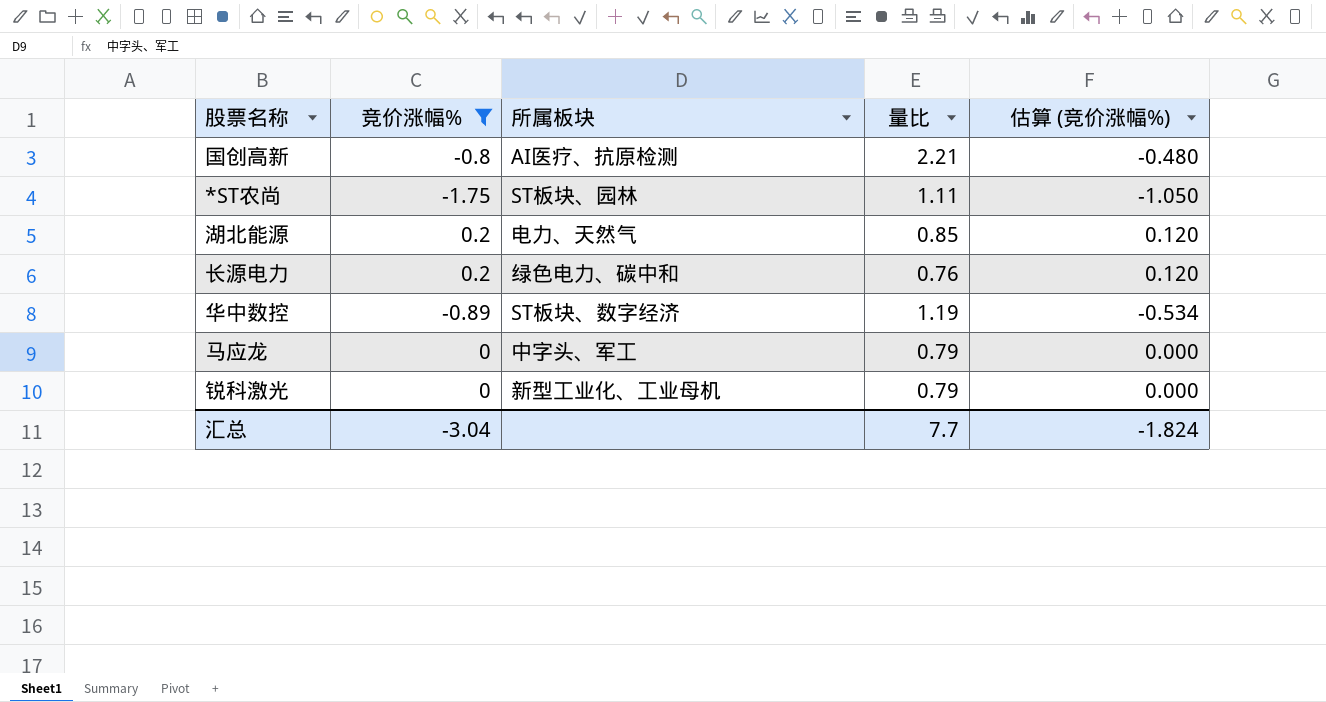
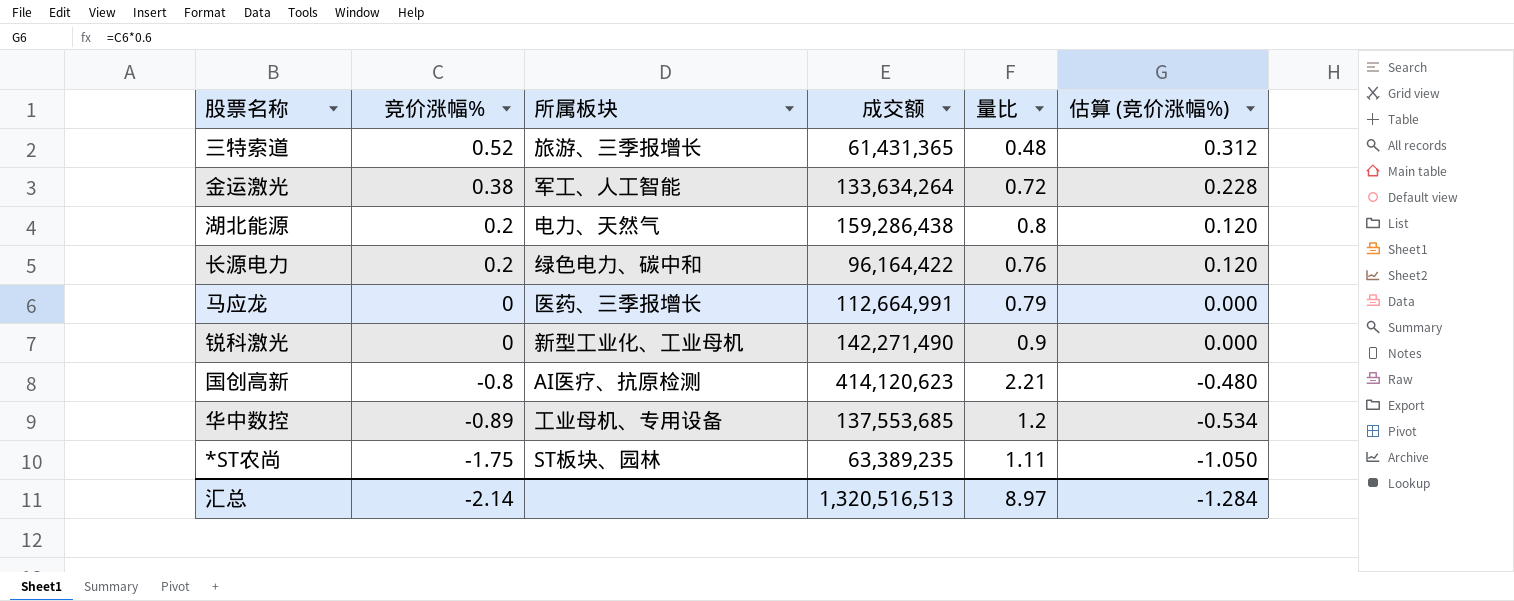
filter: 竞价涨幅% <= 0.2 -> none
row order: none -> 竞价涨幅% descending
column 成交额 | position: none -> 4
湖北能源 | 量比: 0.85 -> 0.8
马应龙 | 所属板块: 中字头、军工 -> 医药、三季报增长
锐科激光 | 量比: 0.79 -> 0.9
华中数控 | 所属板块: ST板块、数字经济 -> 工业母机、专用设备
华中数控 | 量比: 1.19 -> 1.2
汇总 | 竞价涨幅%: -3.04 -> -2.14
汇总 | 量比: 7.7 -> 8.97
汇总 | 估算 (竞价涨幅%): -1.824 -> -1.284

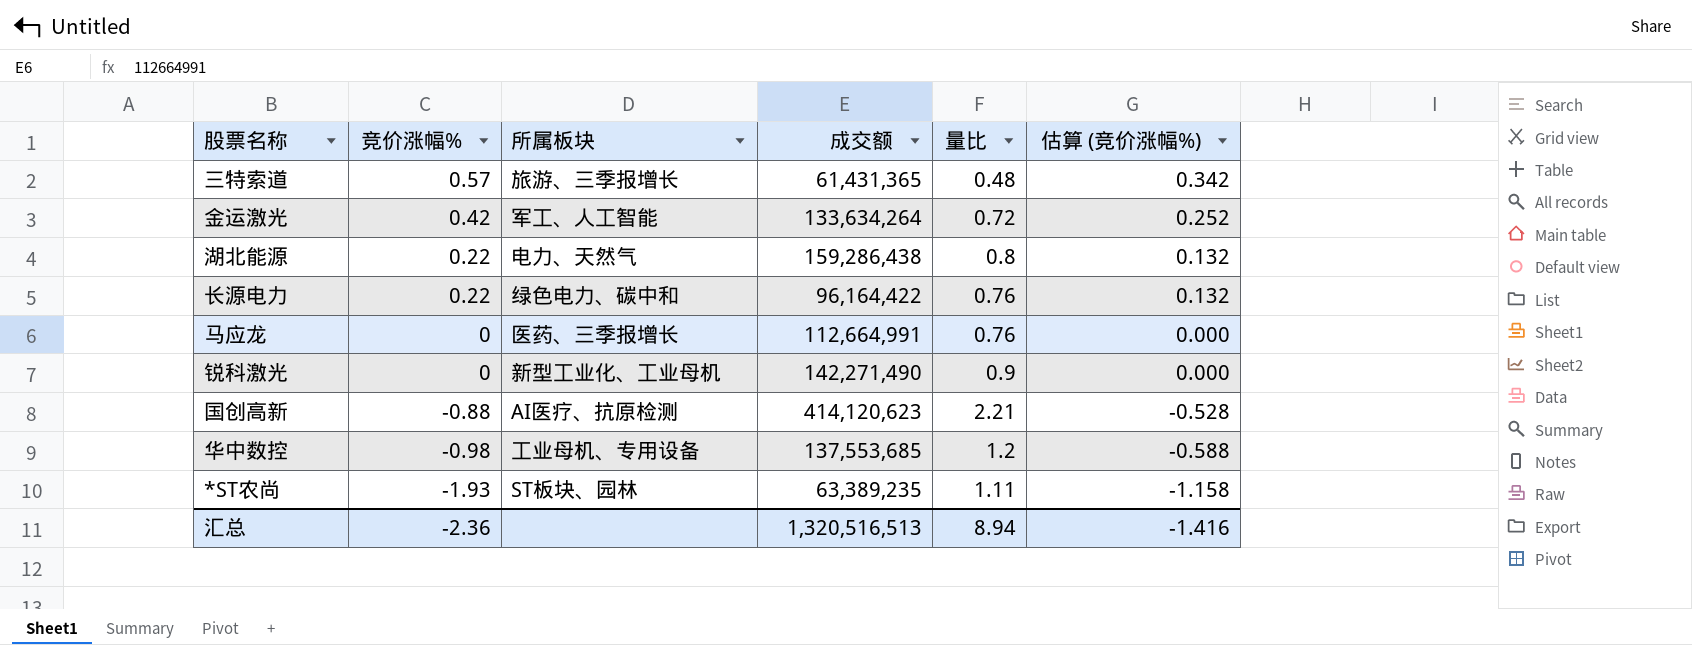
三特索道 | 竞价涨幅%: 0.52 -> 0.57
三特索道 | 估算 (竞价涨幅%): 0.312 -> 0.342
金运激光 | 竞价涨幅%: 0.38 -> 0.42
金运激光 | 估算 (竞价涨幅%): 0.228 -> 0.252
湖北能源 | 竞价涨幅%: 0.2 -> 0.22
湖北能源 | 估算 (竞价涨幅%): 0.120 -> 0.132
长源电力 | 竞价涨幅%: 0.2 -> 0.22
长源电力 | 估算 (竞价涨幅%): 0.120 -> 0.132
马应龙 | 量比: 0.79 -> 0.76
国创高新 | 竞价涨幅%: -0.8 -> -0.88
国创高新 | 估算 (竞价涨幅%): -0.480 -> -0.528
华中数控 | 竞价涨幅%: -0.89 -> -0.98
华中数控 | 估算 (竞价涨幅%): -0.534 -> -0.588
*ST农尚 | 竞价涨幅%: -1.75 -> -1.93
*ST农尚 | 估算 (竞价涨幅%): -1.050 -> -1.158
汇总 | 竞价涨幅%: -2.14 -> -2.36
汇总 | 量比: 8.97 -> 8.94
汇总 | 估算 (竞价涨幅%): -1.284 -> -1.416

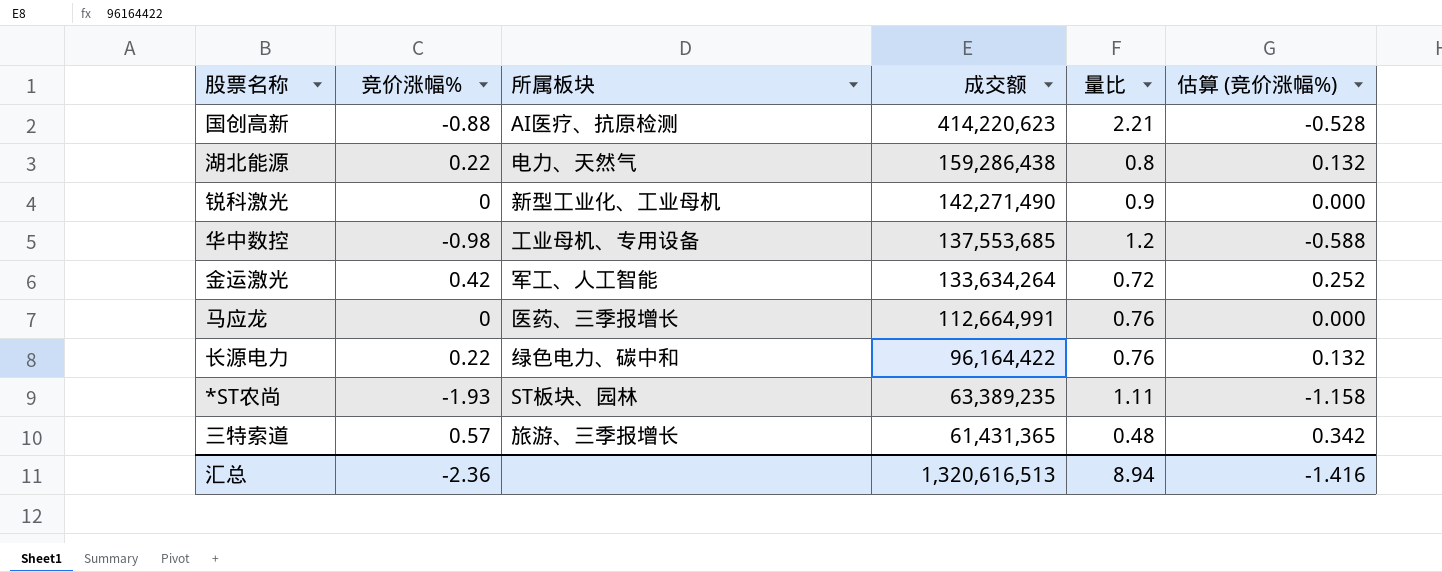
row order: 竞价涨幅% descending -> 成交额 descending
国创高新 | 成交额: 414,120,623 -> 414,220,623
汇总 | 成交额: 1,320,516,513 -> 1,320,616,513

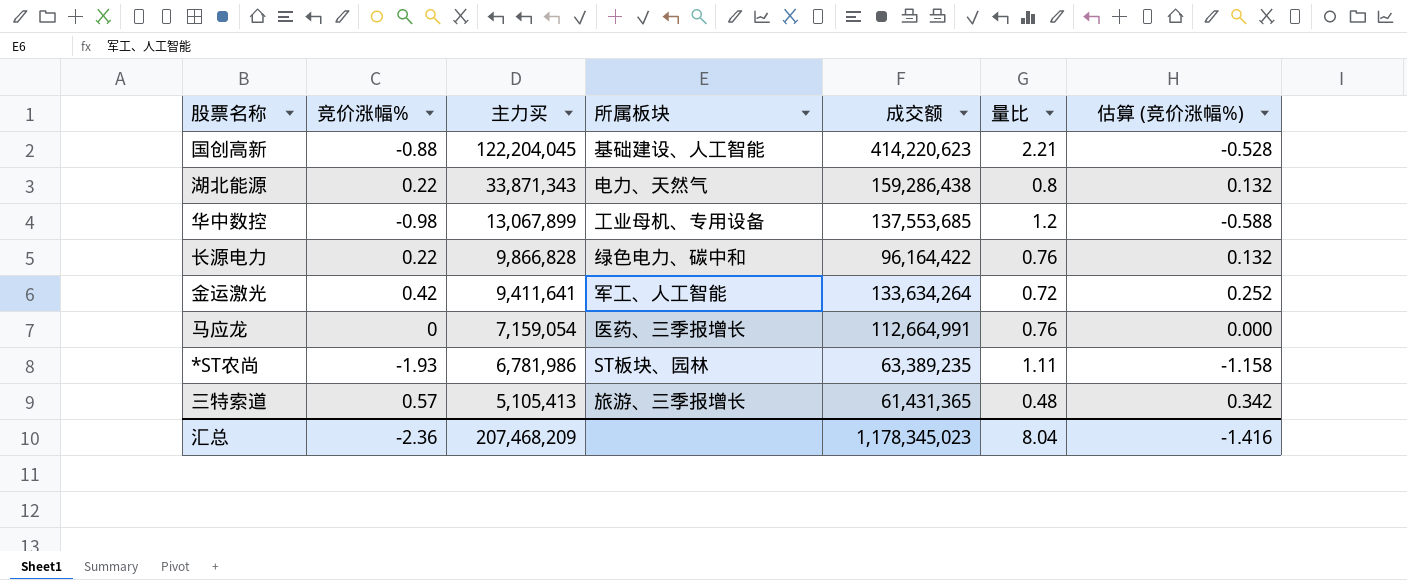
row order: 成交额 descending -> 主力买 descending
column 主力买 | position: none -> 3
row 锐科激光: 0 | 新型工业化、工业母机 | 142,271,490 | 0.9 | 0.000 -> none
国创高新 | 所属板块: AI医疗、抗原检测 -> 基础建设、人工智能
汇总 | 成交额: 1,320,616,513 -> 1,178,345,023
汇总 | 量比: 8.94 -> 8.04

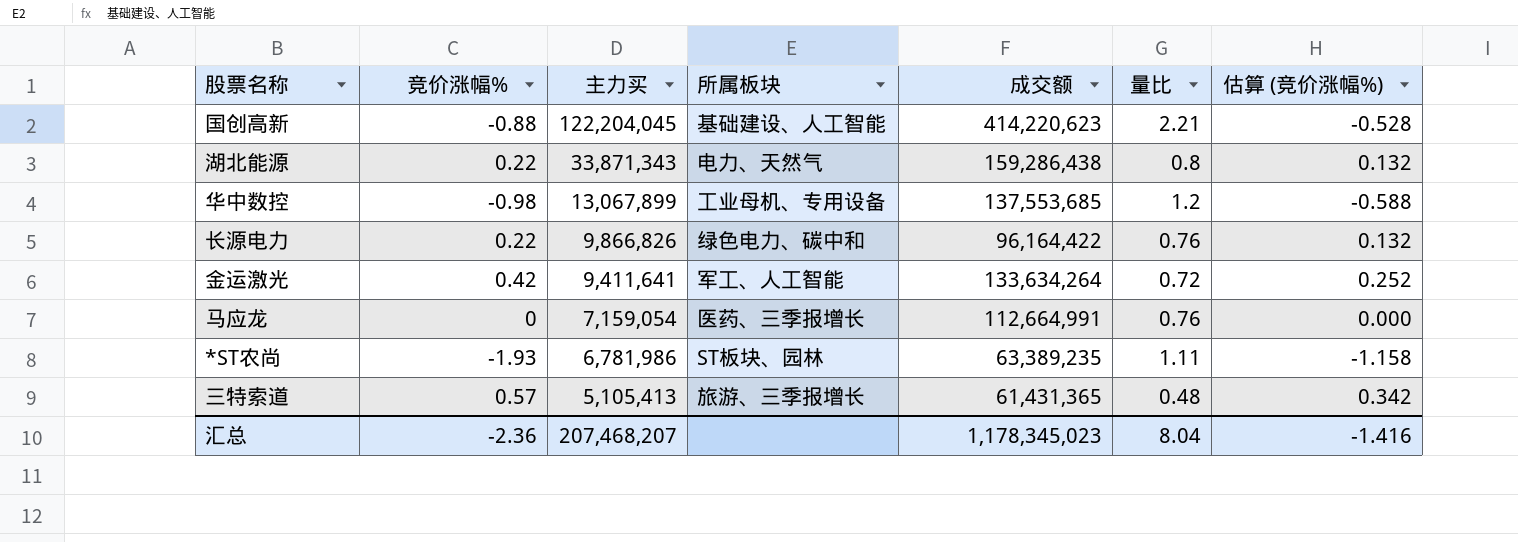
长源电力 | 主力买: 9,866,828 -> 9,866,826
汇总 | 主力买: 207,468,209 -> 207,468,207

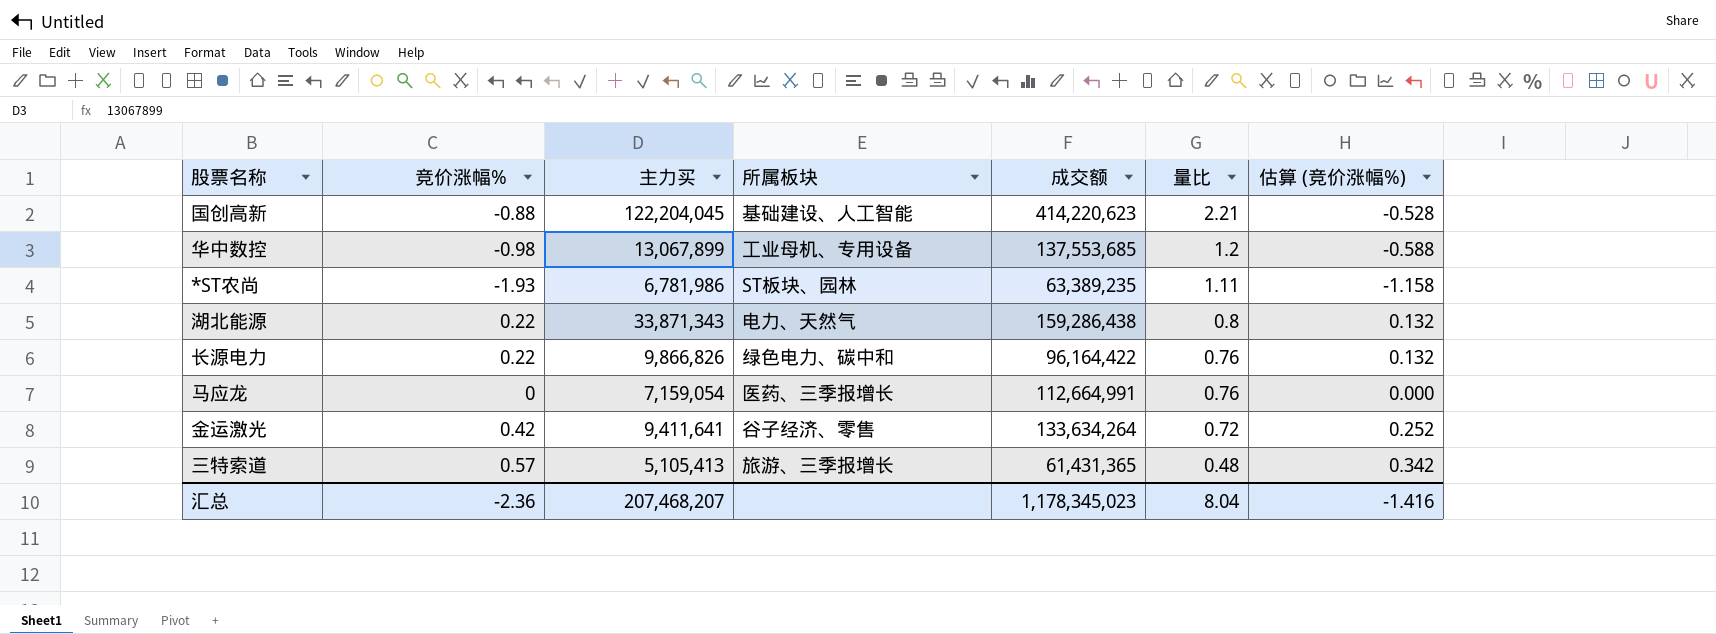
row order: 主力买 descending -> 量比 descending
金运激光 | 所属板块: 军工、人工智能 -> 谷子经济、零售

